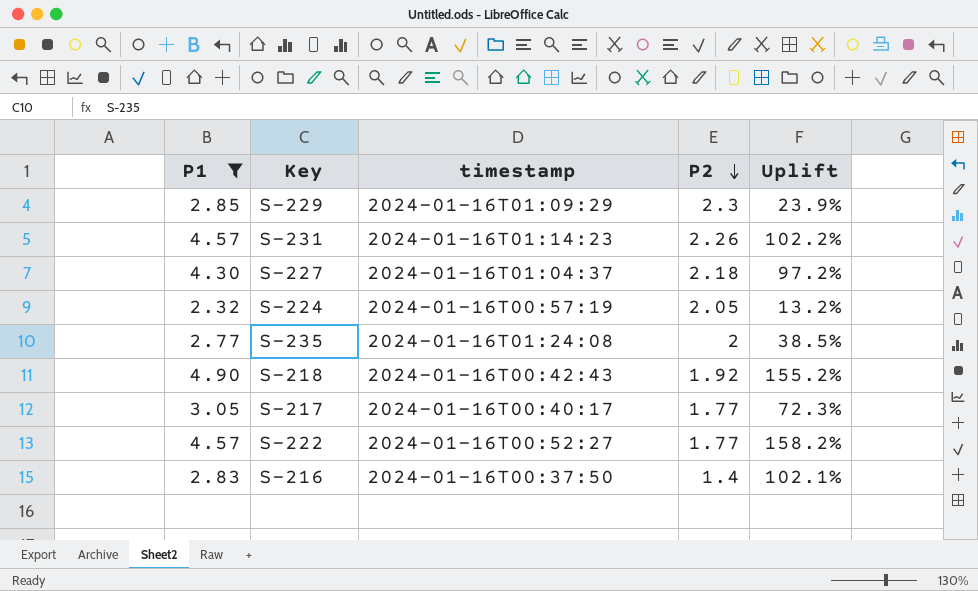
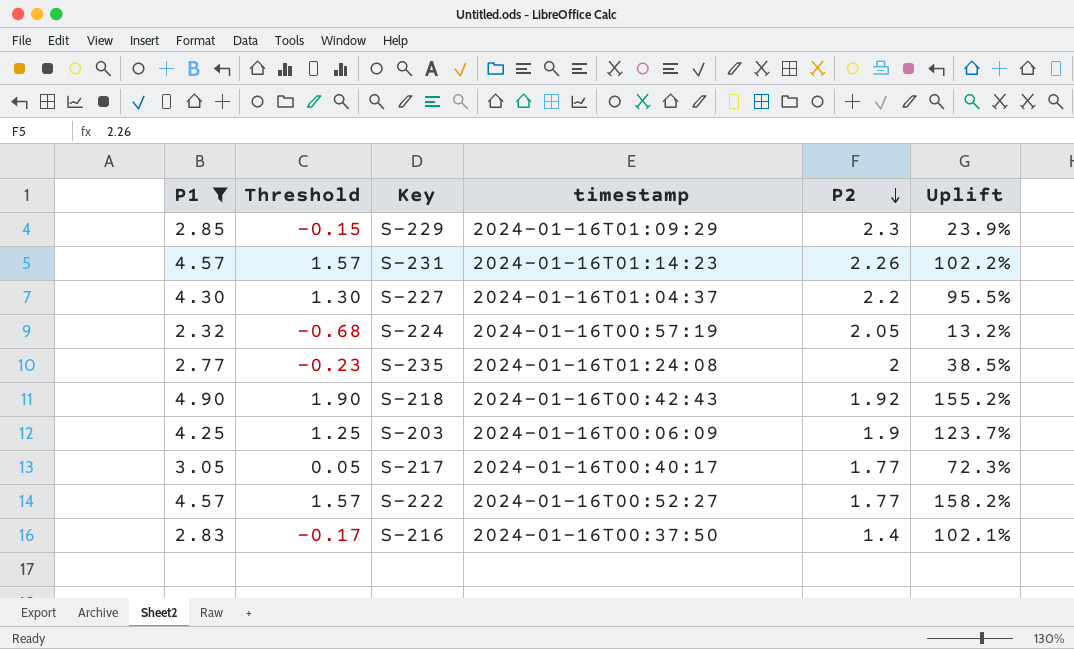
column Threshold | formula: none -> [P1] - 3
S-227 | P2: 2.18 -> 2.2
S-227 | Uplift: 97.2% -> 95.5%
row S-203: none -> 4.25 | 1.25 | 2024-01-16T00:06:09 | 1.9 | 123.7%

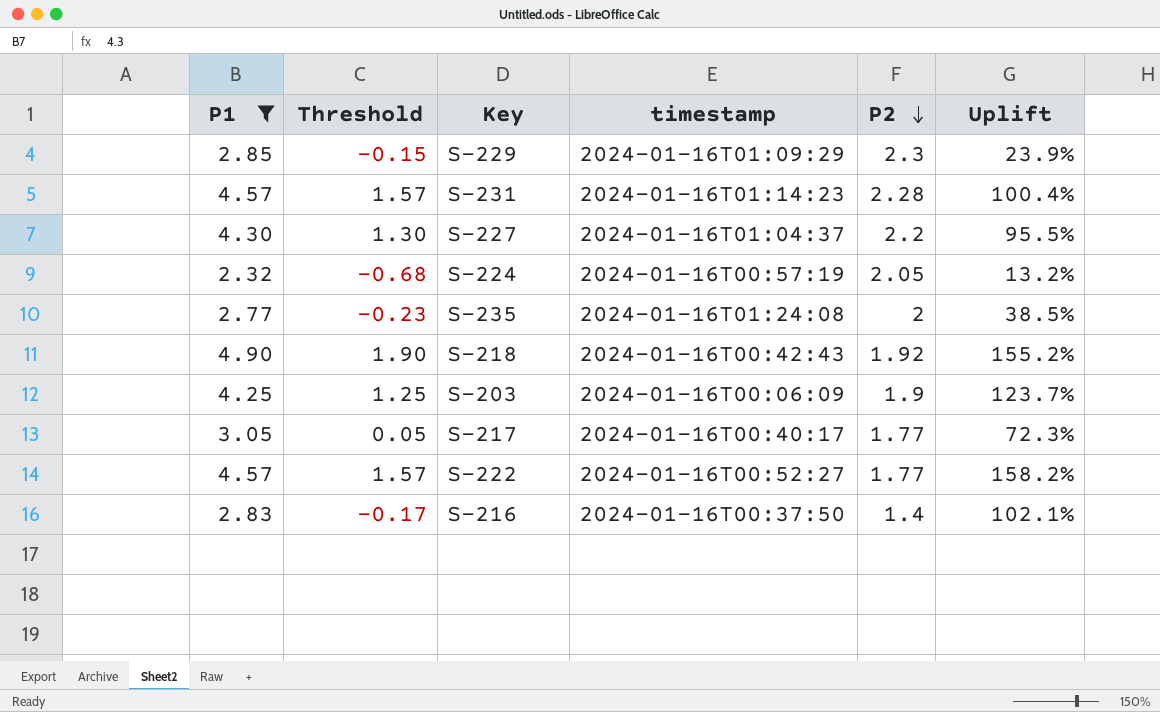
S-231 | P2: 2.26 -> 2.28
S-231 | Uplift: 102.2% -> 100.4%

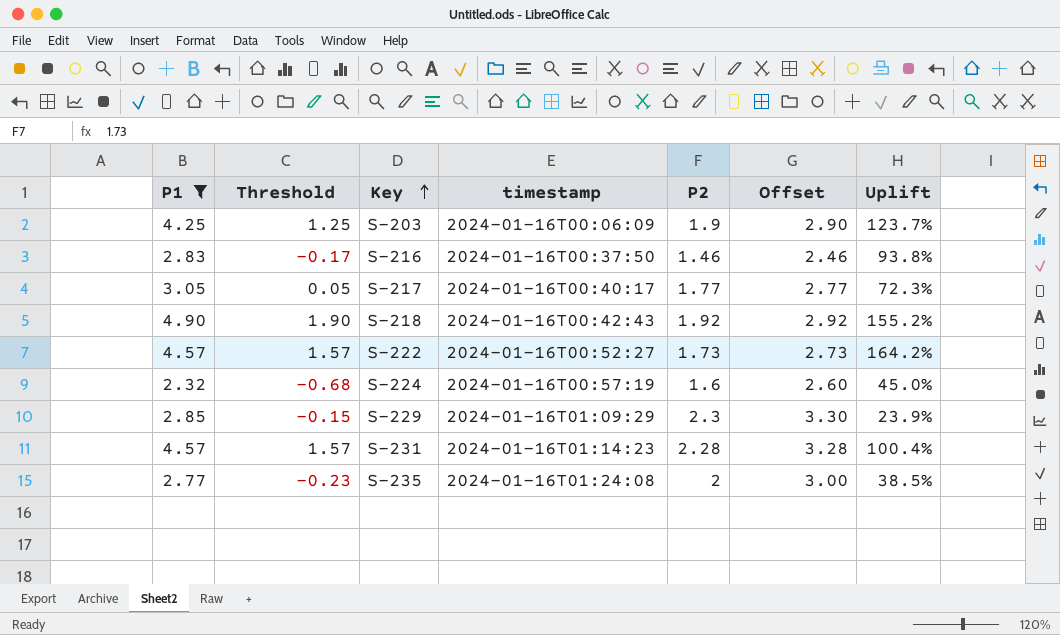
row order: P2 descending -> Key ascending
column Offset | formula: none -> [P2] + 1
row S-227: 4.30 | 1.30 | 2024-01-16T01:04:37 | 2.2 | 95.5% -> none
S-216 | P2: 1.4 -> 1.46
S-216 | Uplift: 102.1% -> 93.8%
S-222 | P2: 1.77 -> 1.73
S-222 | Uplift: 158.2% -> 164.2%
S-224 | P2: 2.05 -> 1.6
S-224 | Uplift: 13.2% -> 45.0%

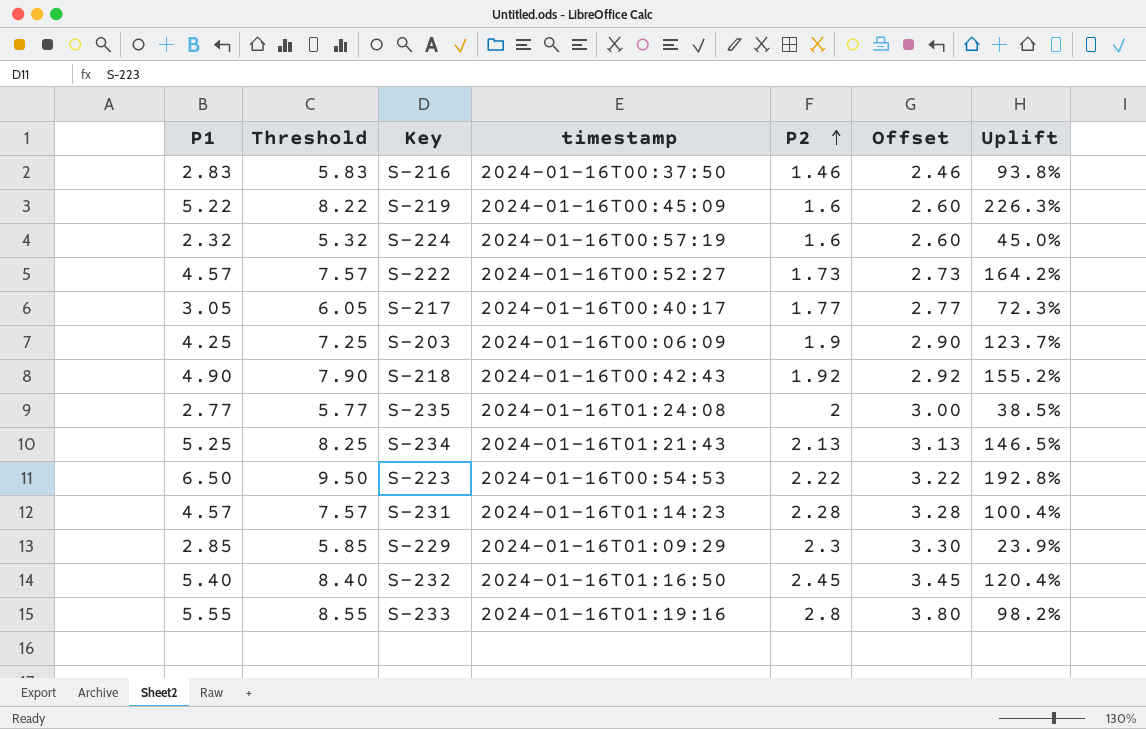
filter: P1 <= 4.90 -> none
row order: Key ascending -> P2 ascending
column Threshold | formula: [P1] - 3 -> [P1] + 3

